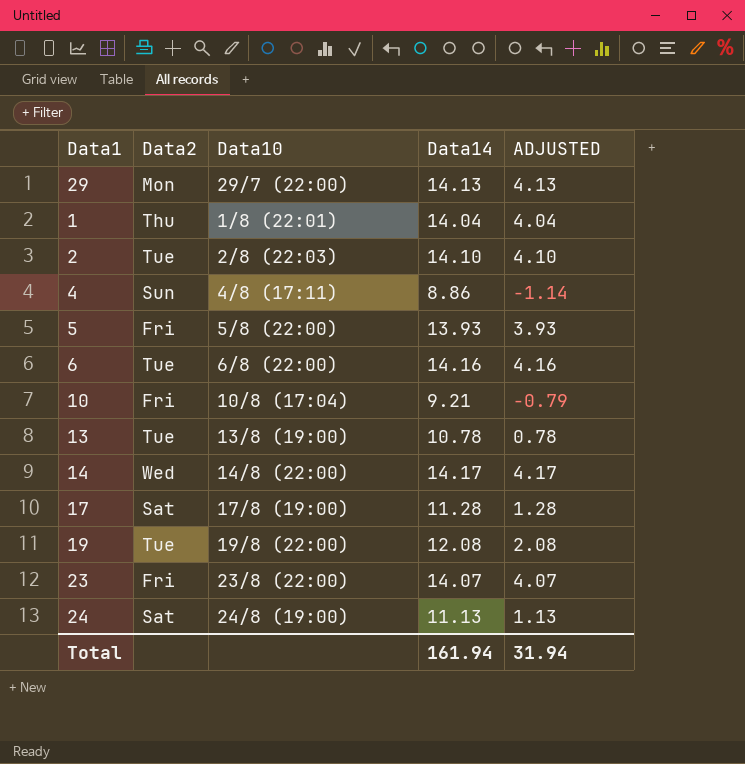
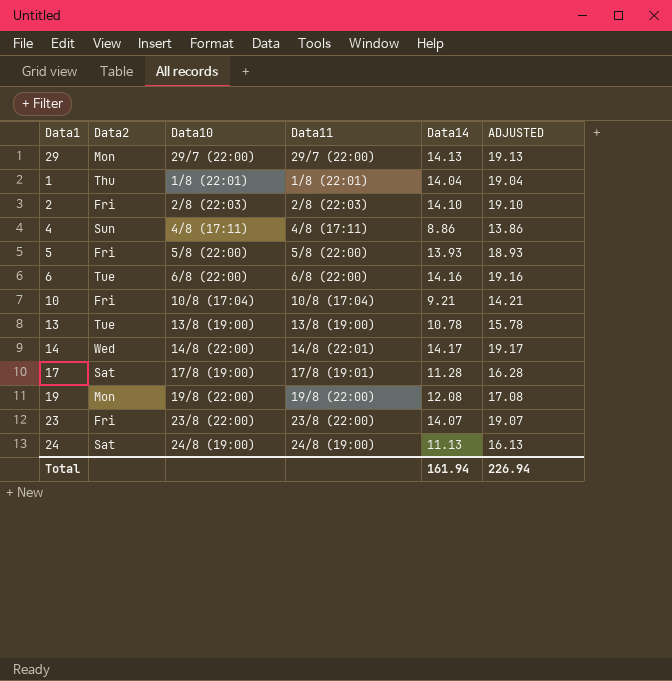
column Data11 | position: none -> 4
column ADJUSTED | formula: [Data14] - 10 -> [Data14] + 5
2 | Data2: Tue -> Fri
19 | Data2: Tue -> Mon
Total | ADJUSTED: 31.94 -> 226.94

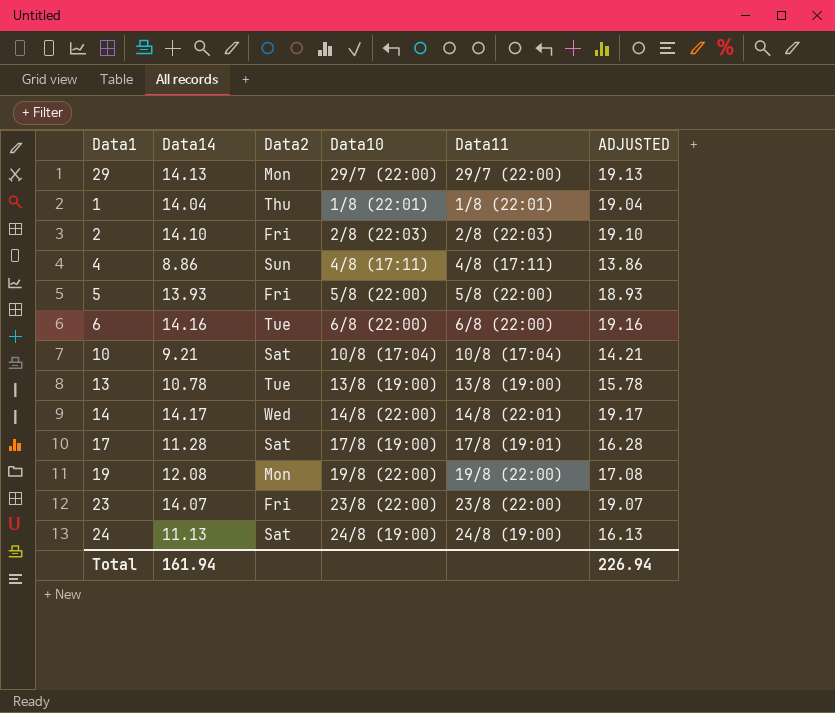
column Data14 | position: 5 -> 2
10 | Data2: Fri -> Sat

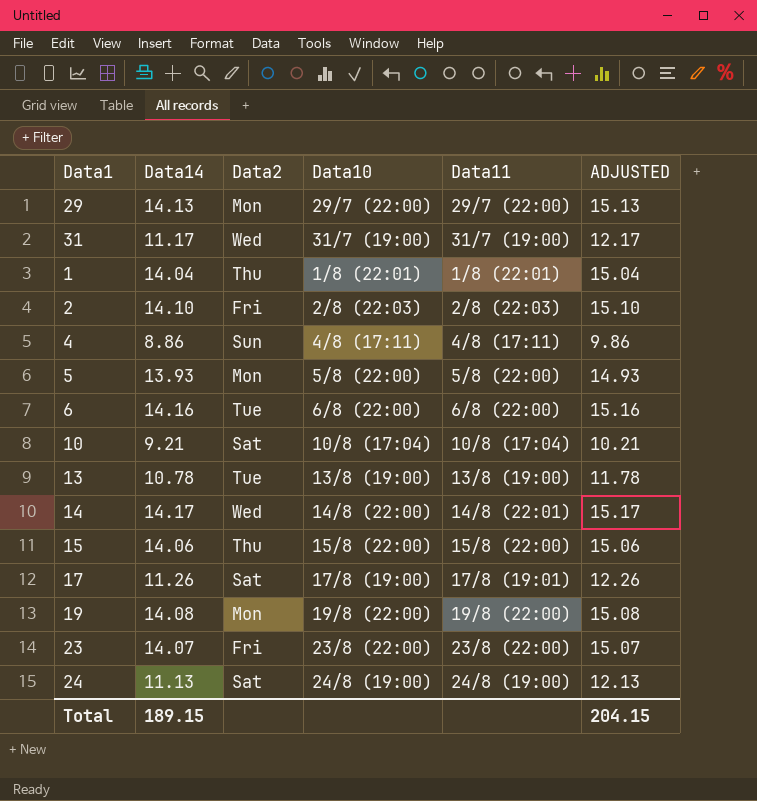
column ADJUSTED | formula: [Data14] + 5 -> [Data14] + 1
row 31: none -> 11.17 | Wed | 31/7 (19:00) | 31/7 (19:00) | 12.17
5 | Data2: Fri -> Mon
row 15: none -> 14.06 | Thu | 15/8 (22:00) | 15/8 (22:00) | 15.06
17 | Data14: 11.28 -> 11.26
19 | Data14: 12.08 -> 14.08
Total | Data14: 161.94 -> 189.15
Total | ADJUSTED: 226.94 -> 204.15

